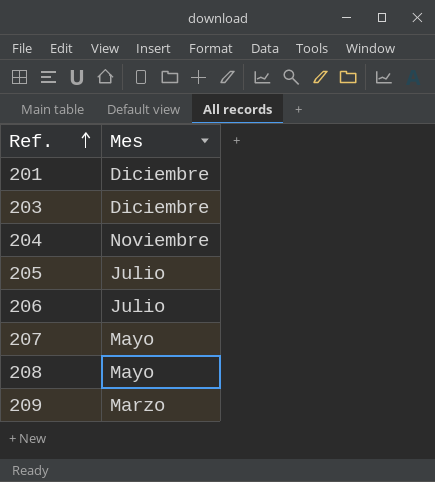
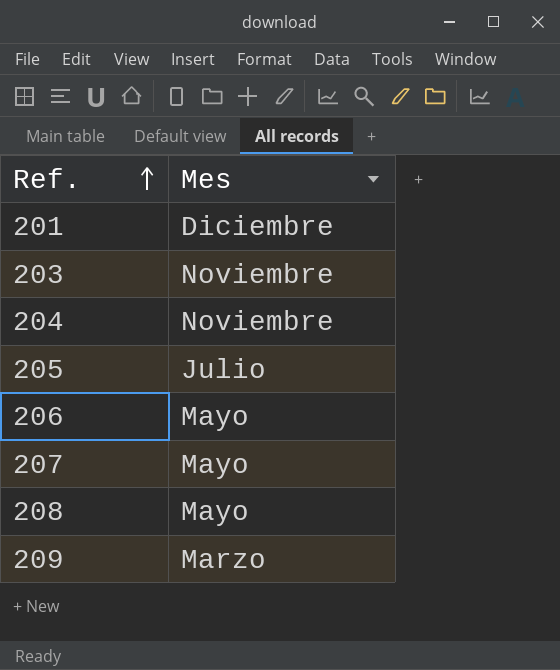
203 | Mes: Diciembre -> Noviembre
206 | Mes: Julio -> Mayo

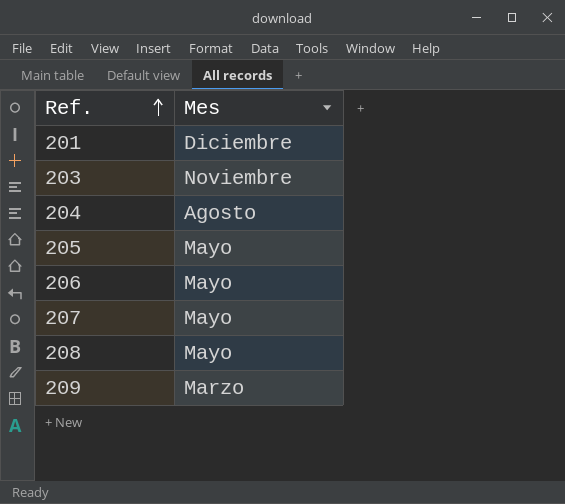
204 | Mes: Noviembre -> Agosto
205 | Mes: Julio -> Mayo

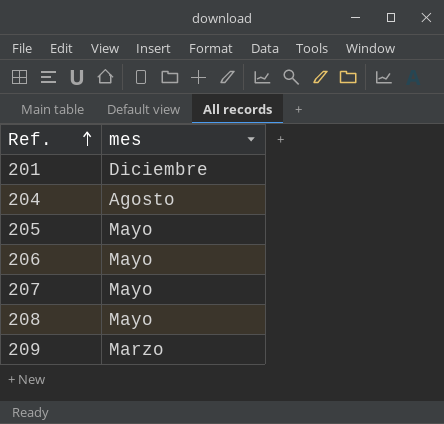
column name: Mes -> mes
row 203: Noviembre -> none

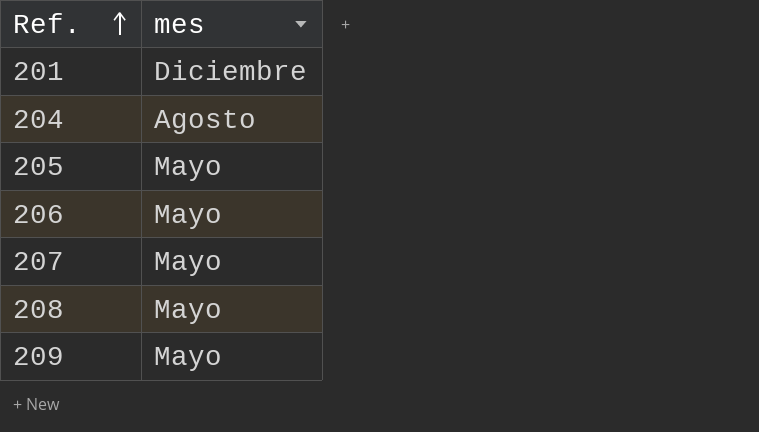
209 | mes: Marzo -> Mayo

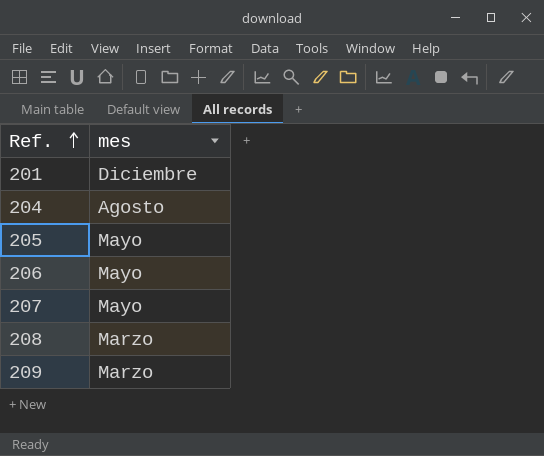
208 | mes: Mayo -> Marzo
209 | mes: Mayo -> Marzo

